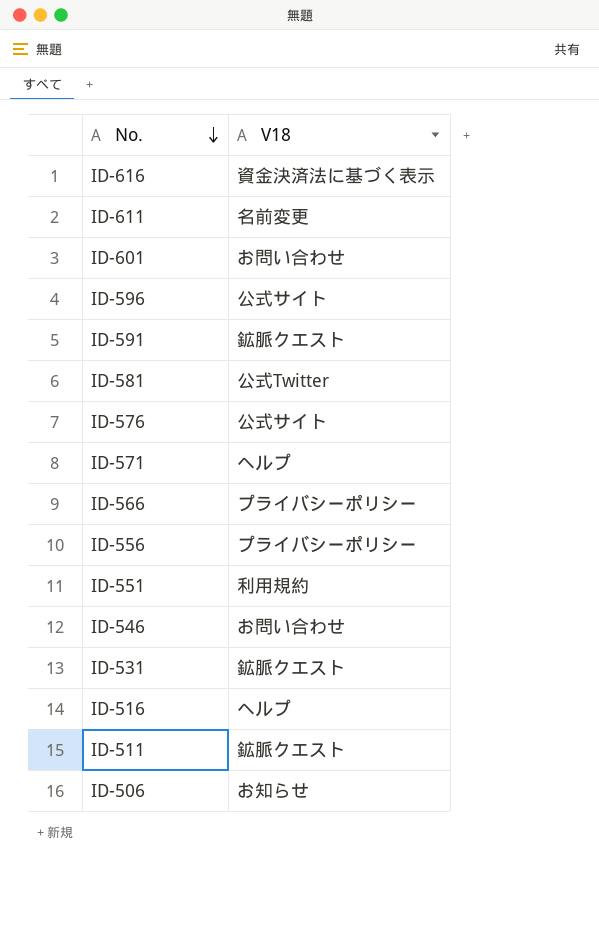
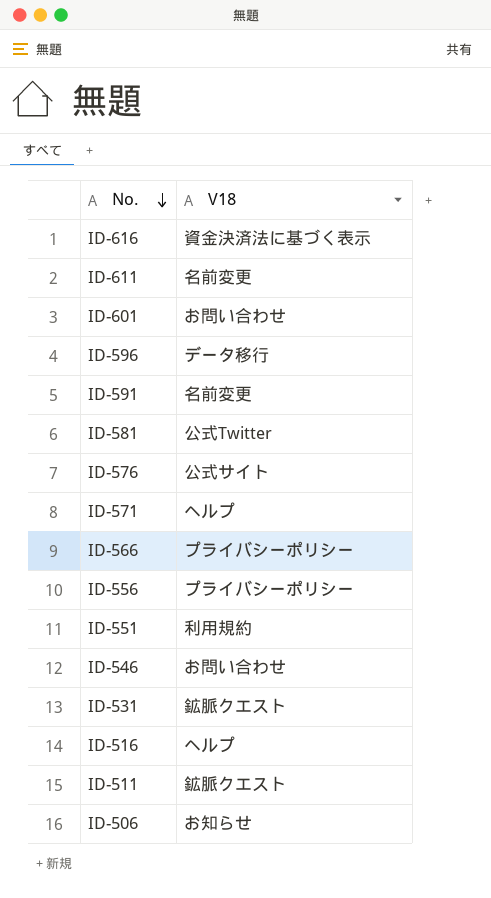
ID-596 | V18: 公式サイト -> データ移行
ID-591 | V18: 鉱脈クエスト -> 名前変更

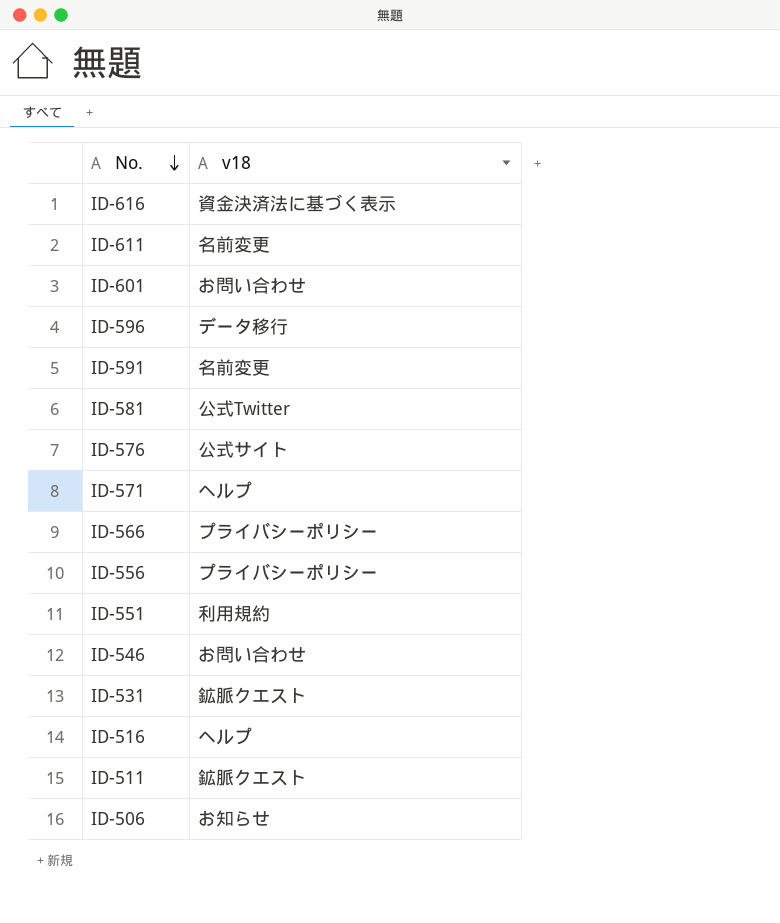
column name: V18 -> v18

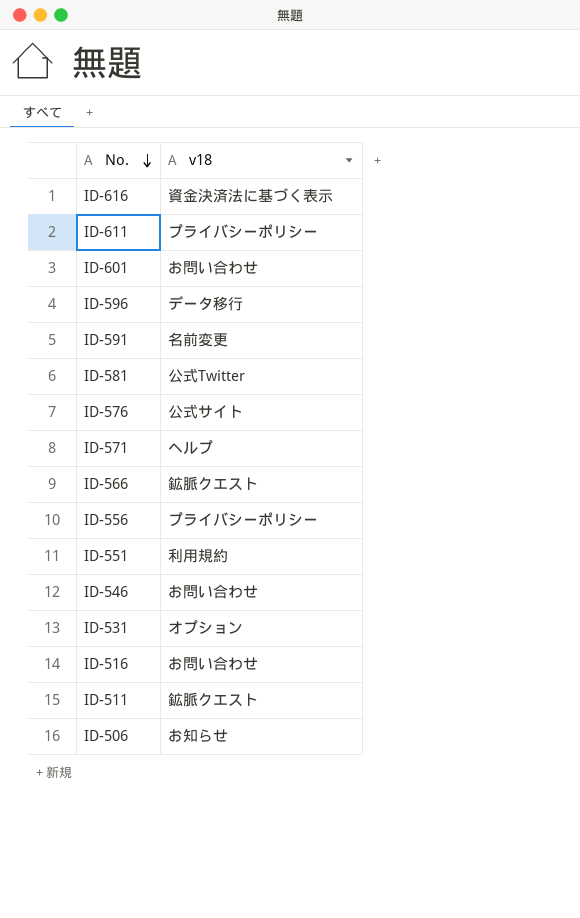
ID-611 | v18: 名前変更 -> プライバシーポリシー
ID-566 | v18: プライバシーポリシー -> 鉱脈クエスト
ID-531 | v18: 鉱脈クエスト -> オプション
ID-516 | v18: ヘルプ -> お問い合わせ

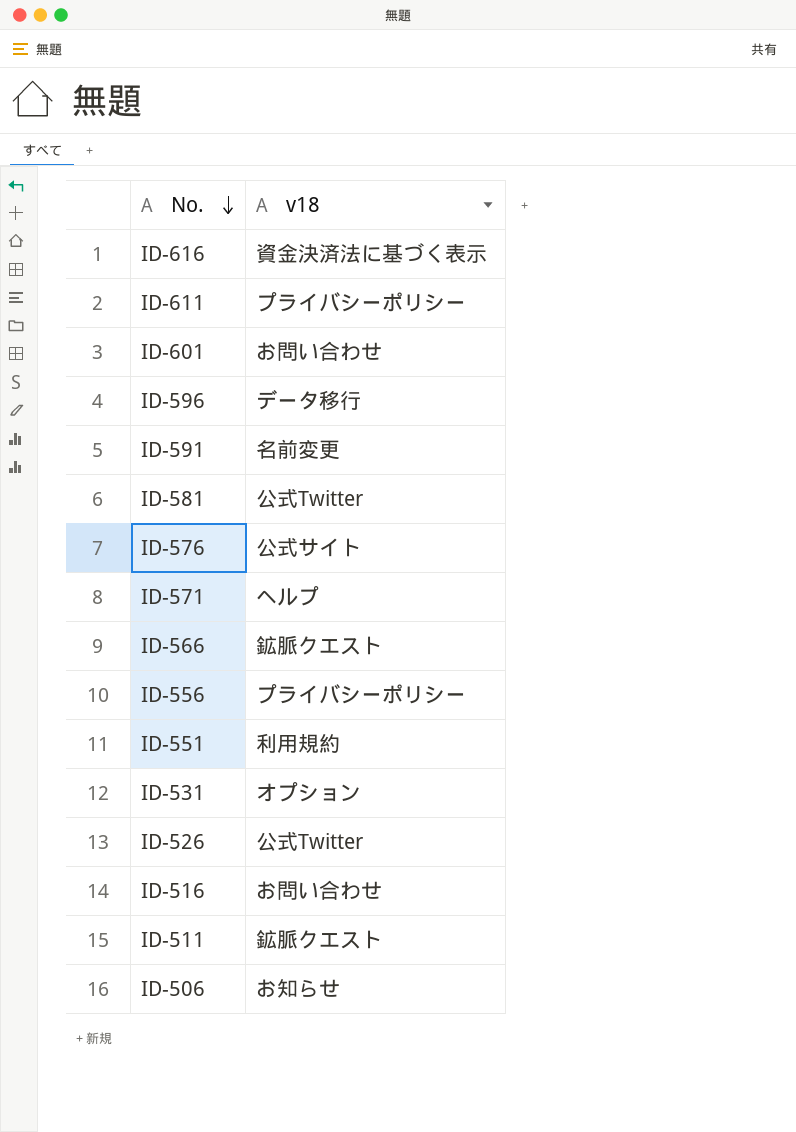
row ID-546: お問い合わせ -> none
row ID-526: none -> 公式Twitter

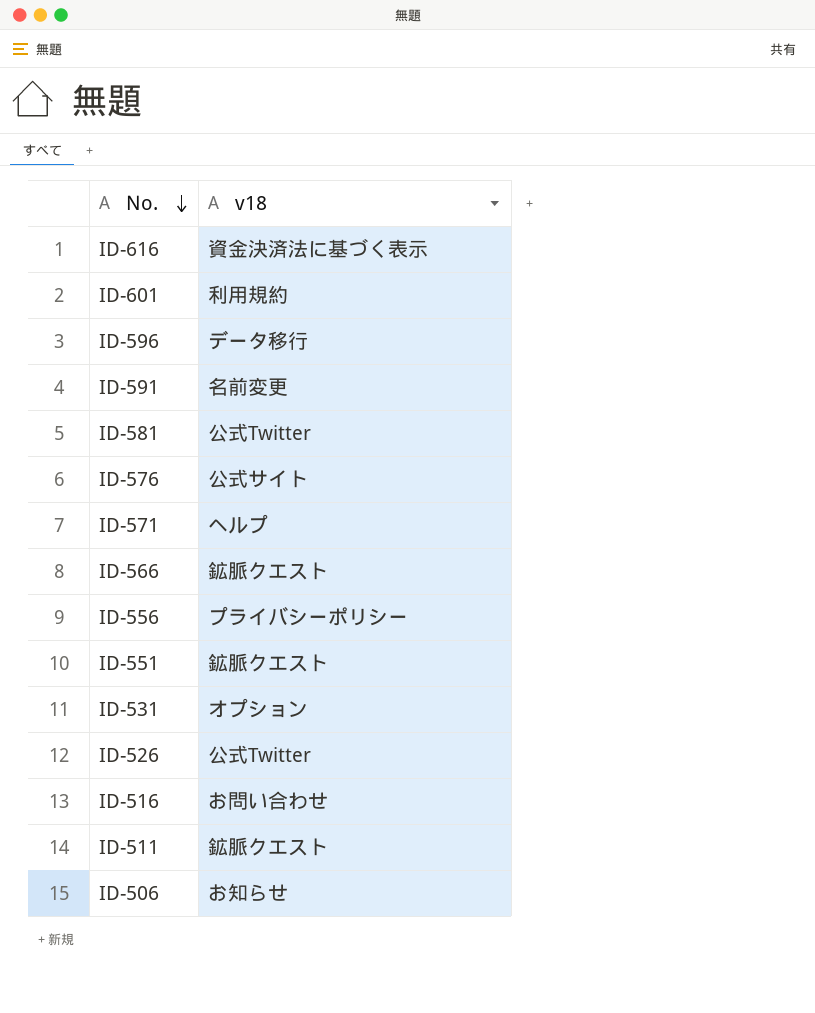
row ID-611: プライバシーポリシー -> none
ID-601 | v18: お問い合わせ -> 利用規約
ID-551 | v18: 利用規約 -> 鉱脈クエスト

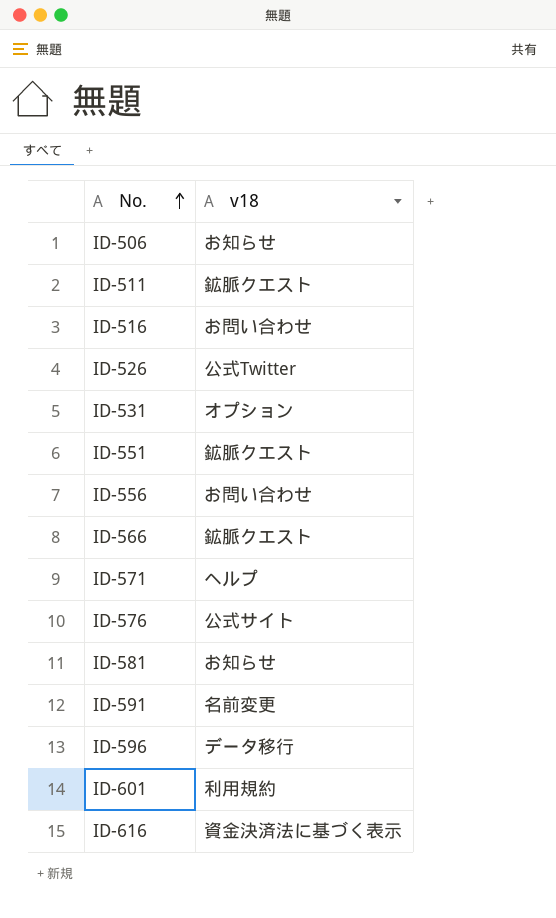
row order: No. descending -> No. ascending
ID-556 | v18: プライバシーポリシー -> お問い合わせ
ID-581 | v18: 公式Twitter -> お知らせ

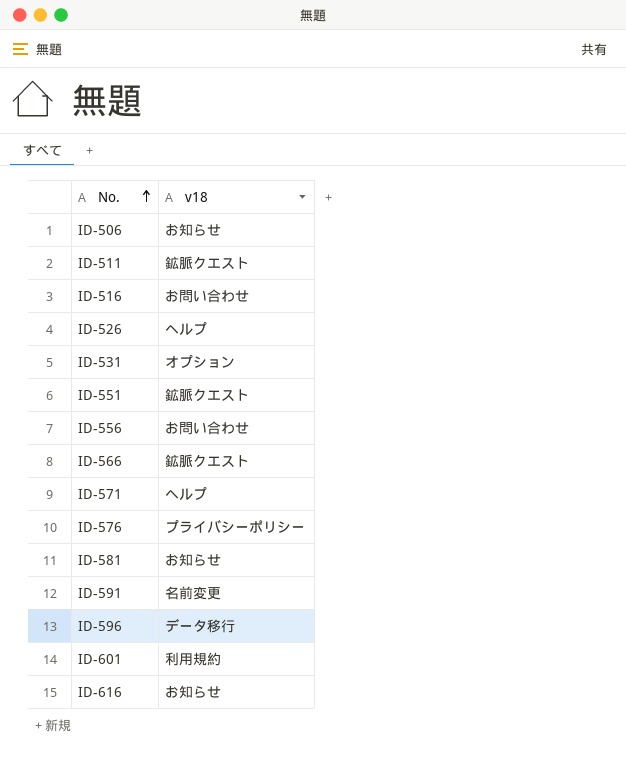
ID-526 | v18: 公式Twitter -> ヘルプ
ID-576 | v18: 公式サイト -> プライバシーポリシー
ID-616 | v18: 資金決済法に基づく表示 -> お知らせ

